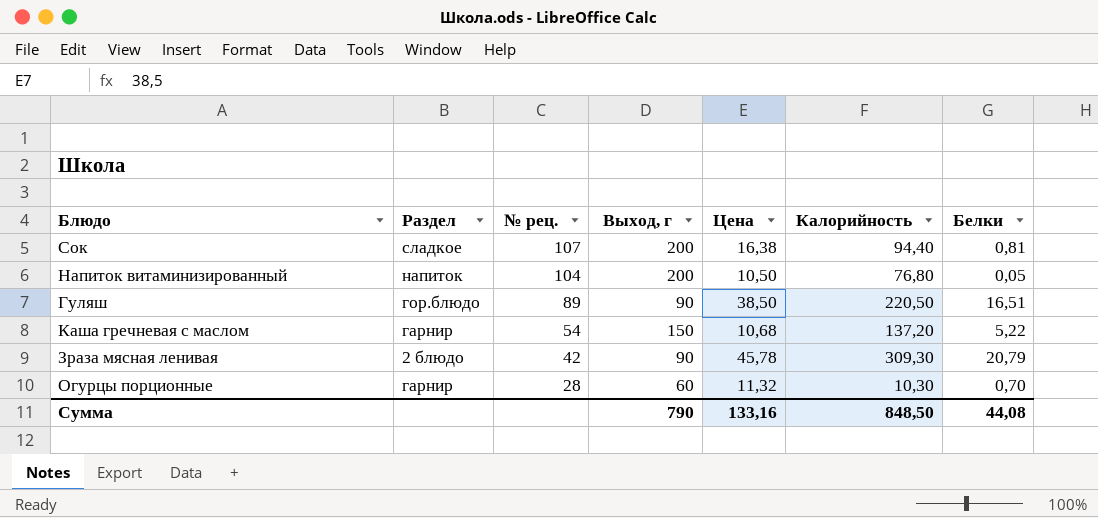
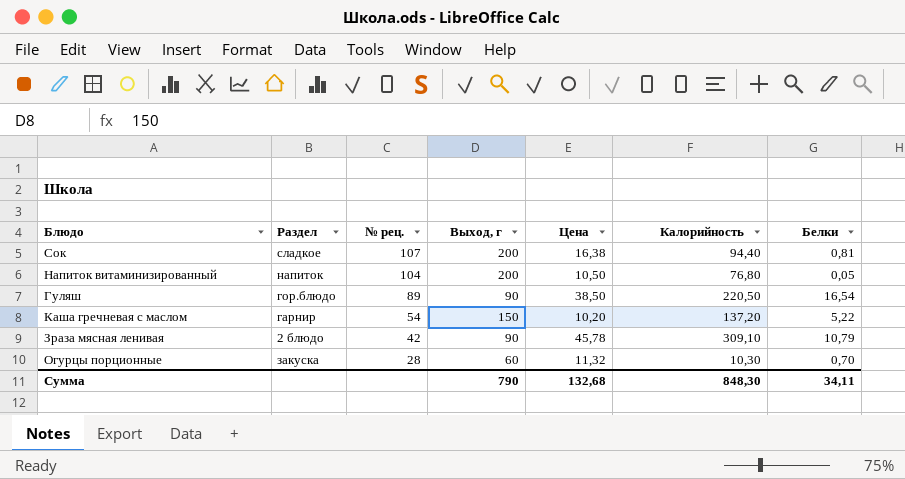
Гуляш | Белки: 16,51 -> 16,54
Каша гречневая с маслом | Цена: 10,68 -> 10,20
Зраза мясная ленивая | Калорийность: 309,30 -> 309,10
Зраза мясная ленивая | Белки: 20,79 -> 10,79
Огурцы порционные | Раздел: гарнир -> закуска
Сумма | Цена: 133,16 -> 132,68
Сумма | Калорийность: 848,50 -> 848,30
Сумма | Белки: 44,08 -> 34,11

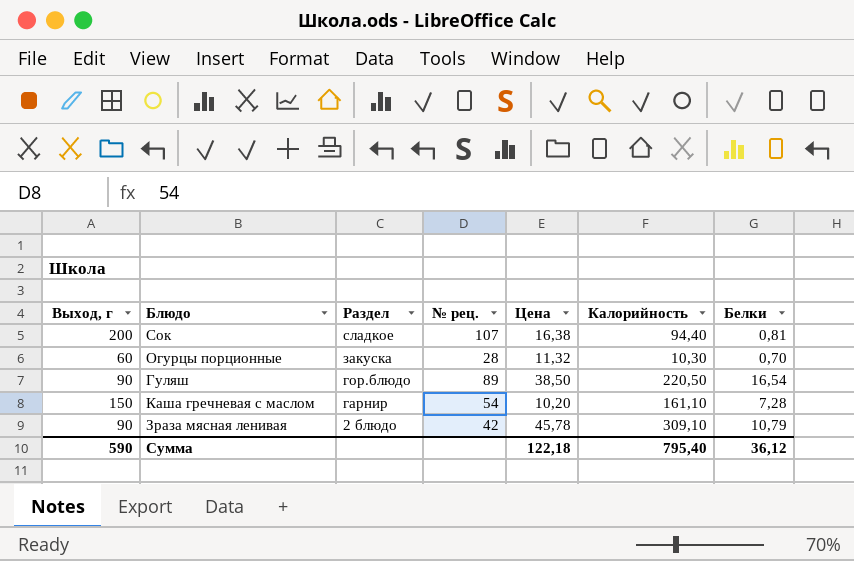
row order: № рец. descending -> Раздел descending
column Выход, г | position: 4 -> 1
row Напиток витаминизированный: напиток | 104 | 200 | 10,50 | 76,80 | 0,05 -> none
Каша гречневая с маслом | Калорийность: 137,20 -> 161,10
Каша гречневая с маслом | Белки: 5,22 -> 7,28
Сумма | Выход, г: 790 -> 590
Сумма | Цена: 132,68 -> 122,18
Сумма | Калорийность: 848,30 -> 795,40
Сумма | Белки: 34,11 -> 36,12

